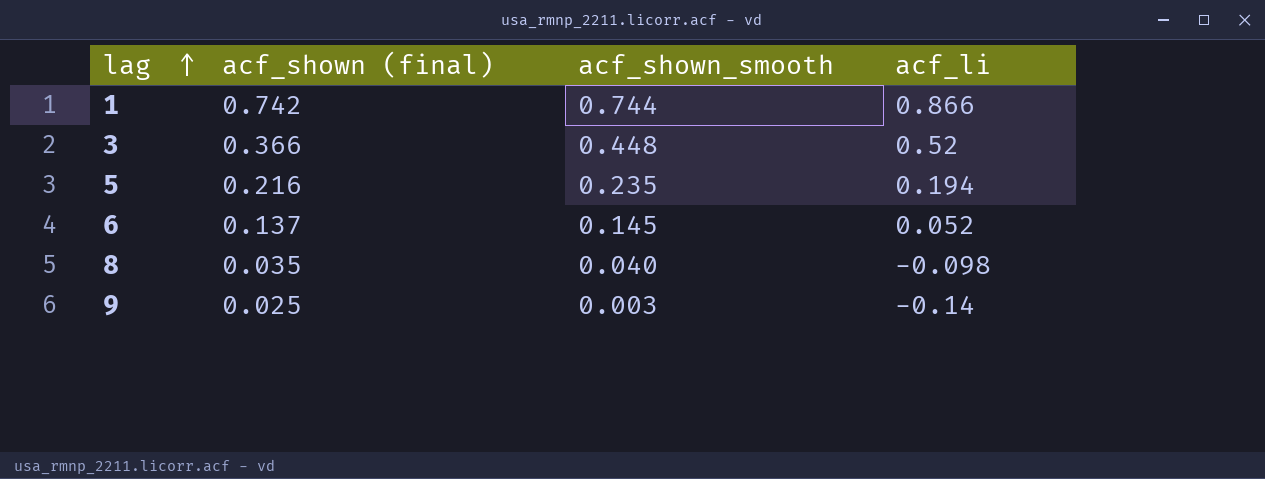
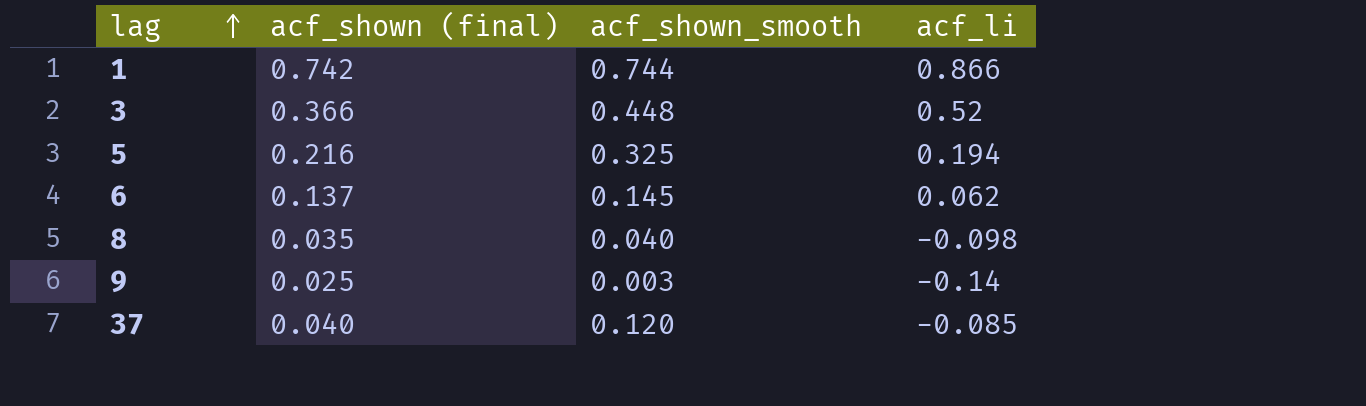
5 | acf_shown_smooth: 0.235 -> 0.325
6 | acf_li: 0.052 -> 0.062
row 37: none -> 0.040 | 0.120 | -0.085

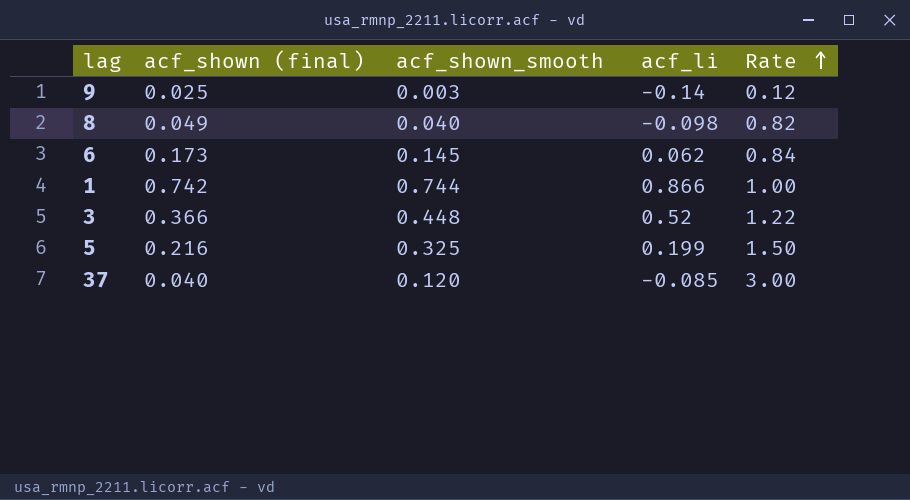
row order: lag ascending -> Rate ascending
column Rate | formula: none -> [acf_shown_smooth] / [acf_shown (final)]
8 | acf_shown (final): 0.035 -> 0.049
6 | acf_shown (final): 0.137 -> 0.173
5 | acf_li: 0.194 -> 0.199

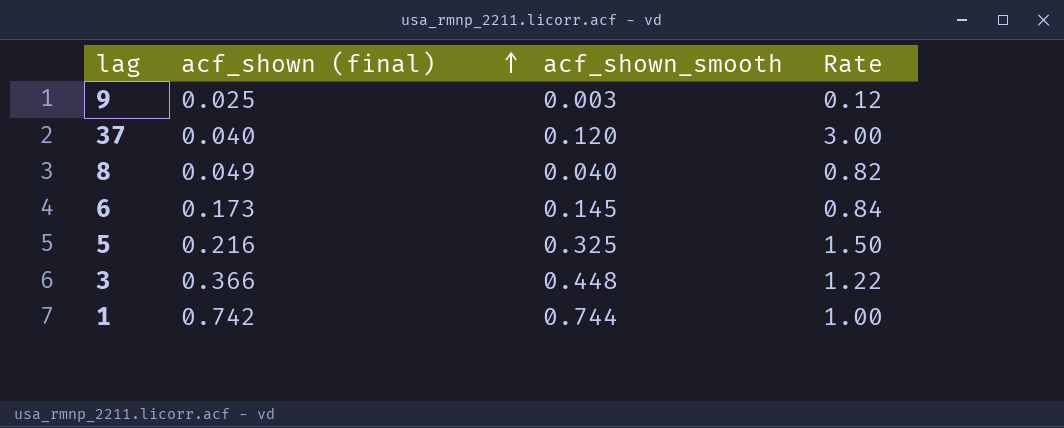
row order: Rate ascending -> acf_shown (final) ascending
column acf_li | position: 4 -> none

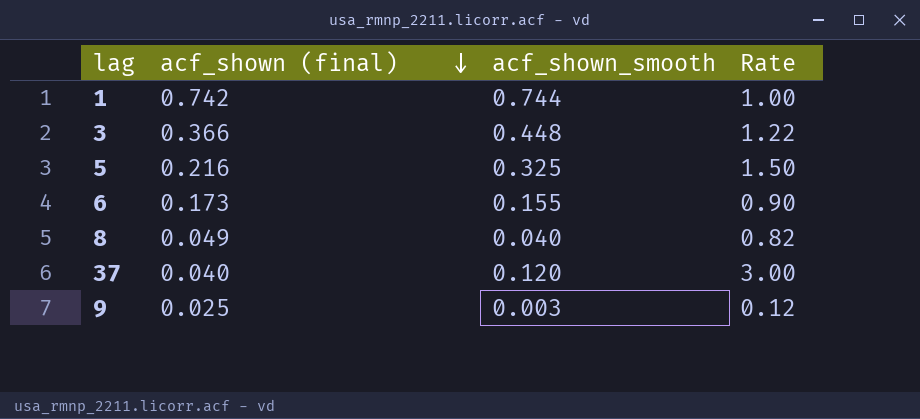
row order: acf_shown (final) ascending -> acf_shown (final) descending
6 | acf_shown_smooth: 0.145 -> 0.155
6 | Rate: 0.84 -> 0.90

